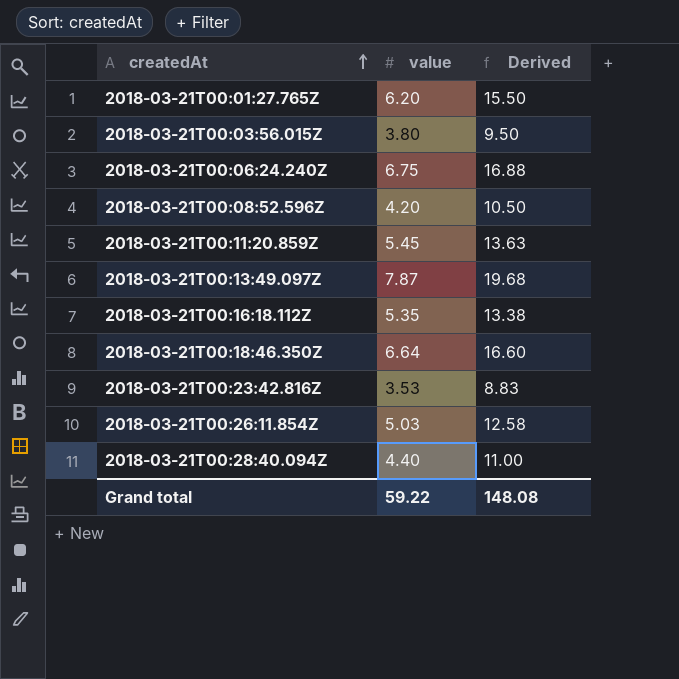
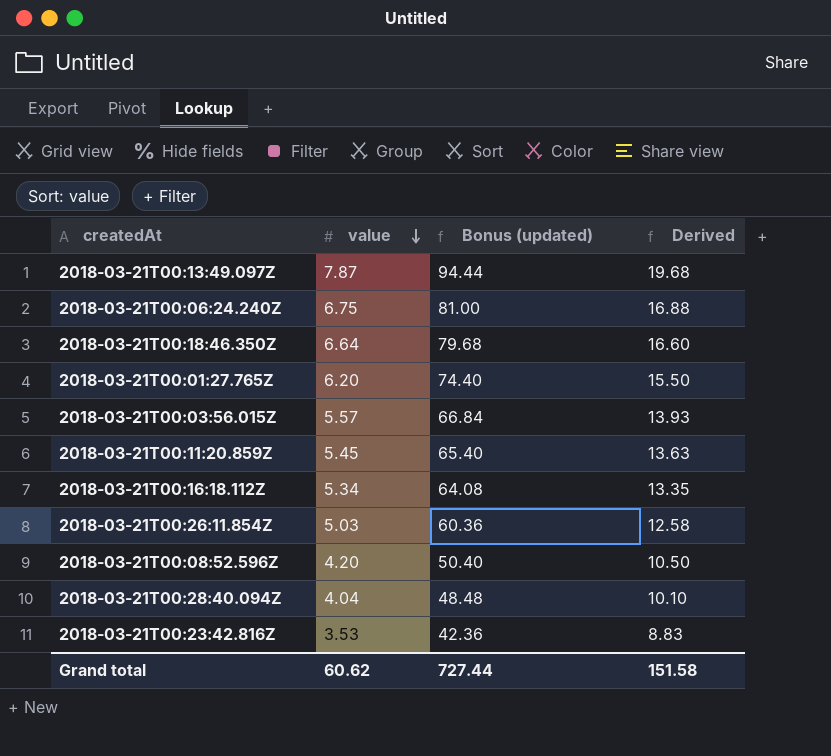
row order: createdAt ascending -> value descending
column Bonus (updated) | formula: none -> [value] * 12
2018-03-21T00:03:56.015Z | value: 3.80 -> 5.57
2018-03-21T00:03:56.015Z | Derived: 9.50 -> 13.93
2018-03-21T00:16:18.112Z | value: 5.35 -> 5.34
2018-03-21T00:16:18.112Z | Derived: 13.38 -> 13.35
2018-03-21T00:28:40.094Z | value: 4.40 -> 4.04
2018-03-21T00:28:40.094Z | Derived: 11.00 -> 10.10
Grand total | value: 59.22 -> 60.62
Grand total | Derived: 148.08 -> 151.58

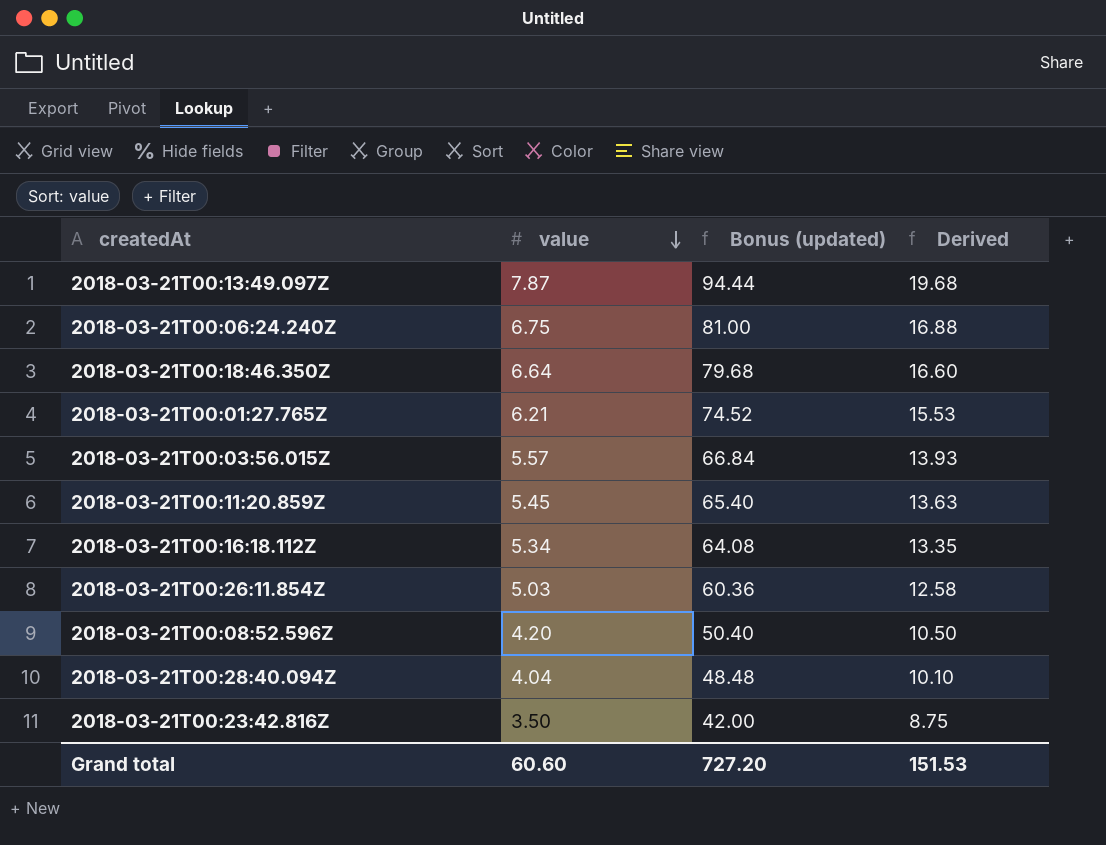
2018-03-21T00:01:27.765Z | value: 6.20 -> 6.21
2018-03-21T00:01:27.765Z | Bonus (updated): 74.40 -> 74.52
2018-03-21T00:01:27.765Z | Derived: 15.50 -> 15.53
2018-03-21T00:23:42.816Z | value: 3.53 -> 3.50
2018-03-21T00:23:42.816Z | Bonus (updated): 42.36 -> 42.00
2018-03-21T00:23:42.816Z | Derived: 8.83 -> 8.75
Grand total | value: 60.62 -> 60.60
Grand total | Bonus (updated): 727.44 -> 727.20
Grand total | Derived: 151.58 -> 151.53

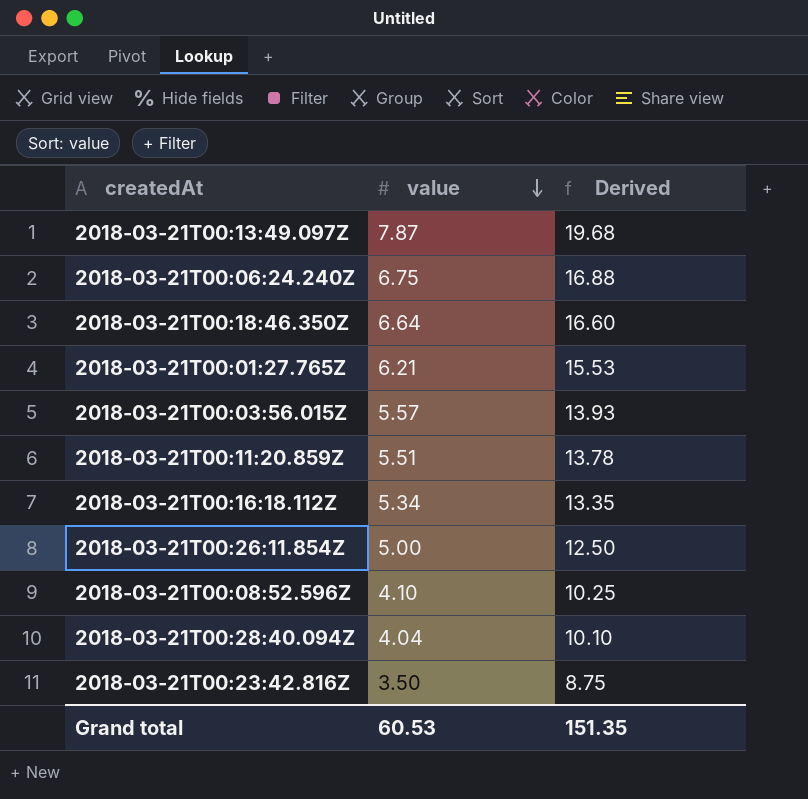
column Bonus (updated) | formula: [value] * 12 -> none
2018-03-21T00:11:20.859Z | value: 5.45 -> 5.51
2018-03-21T00:11:20.859Z | Derived: 13.63 -> 13.78
2018-03-21T00:26:11.854Z | value: 5.03 -> 5.00
2018-03-21T00:26:11.854Z | Derived: 12.58 -> 12.50
2018-03-21T00:08:52.596Z | value: 4.20 -> 4.10
2018-03-21T00:08:52.596Z | Derived: 10.50 -> 10.25
Grand total | value: 60.60 -> 60.53
Grand total | Derived: 151.53 -> 151.35

